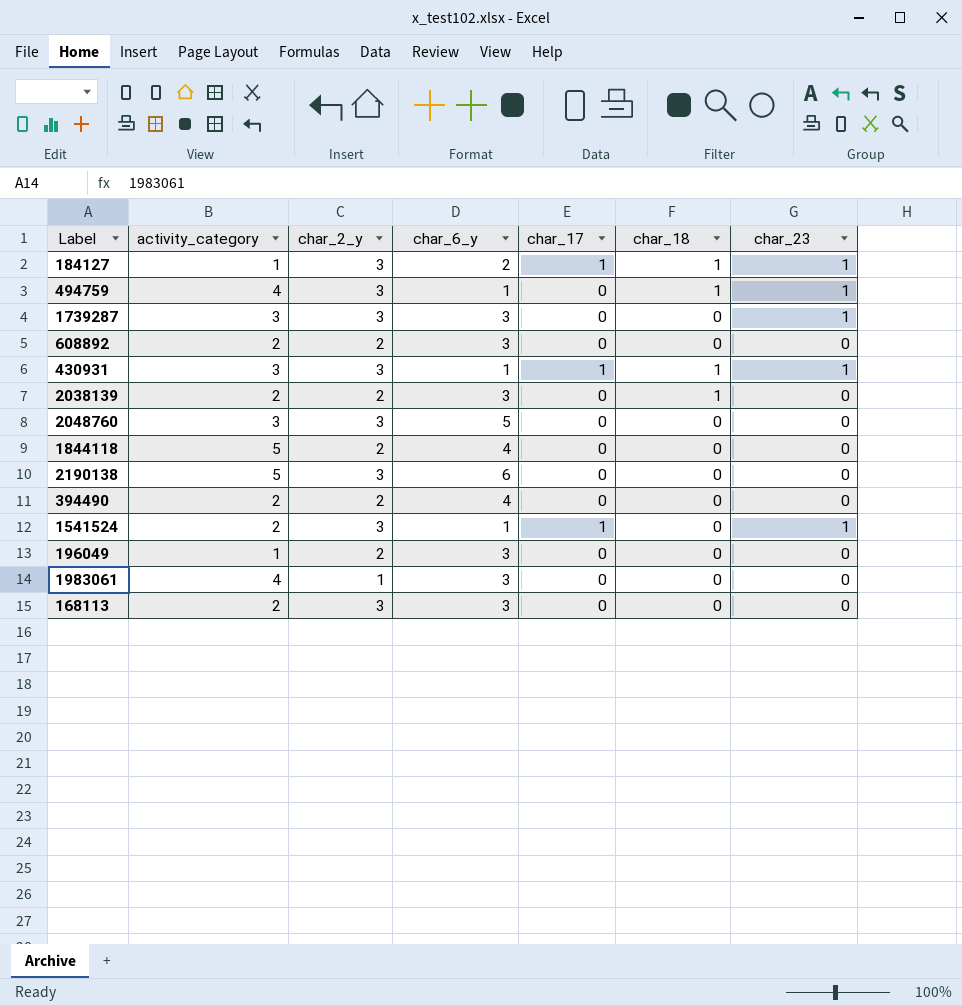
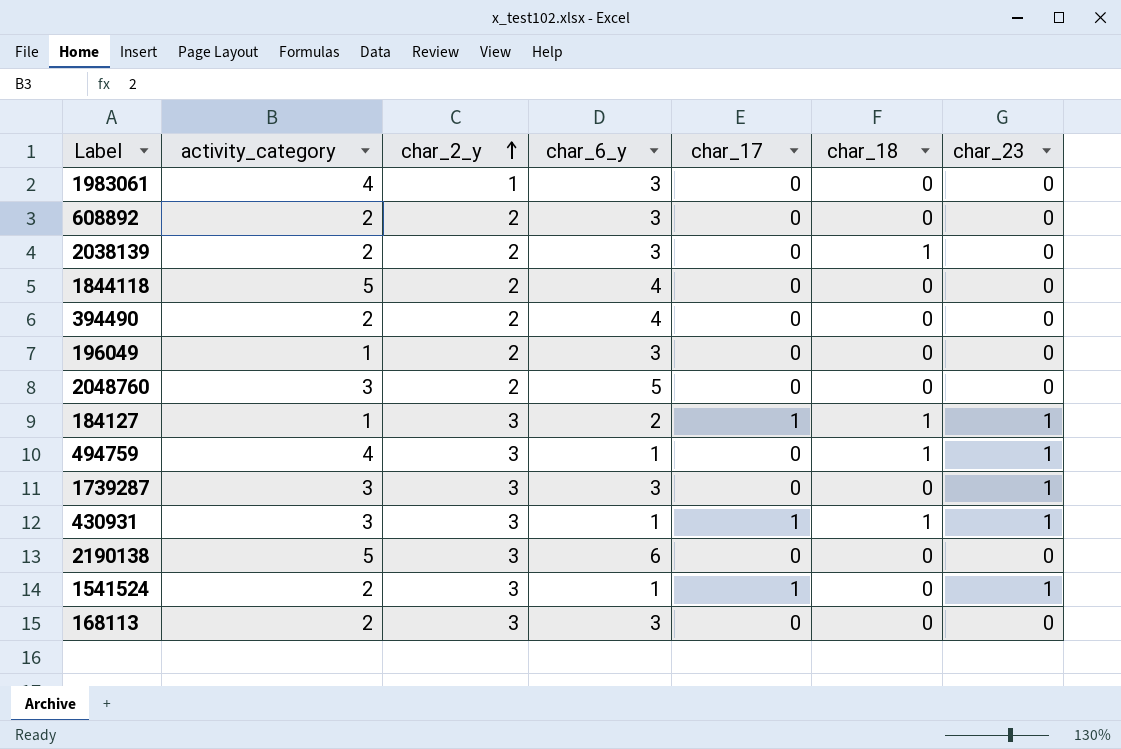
row order: none -> char_2_y ascending
2048760 | char_2_y: 3 -> 2

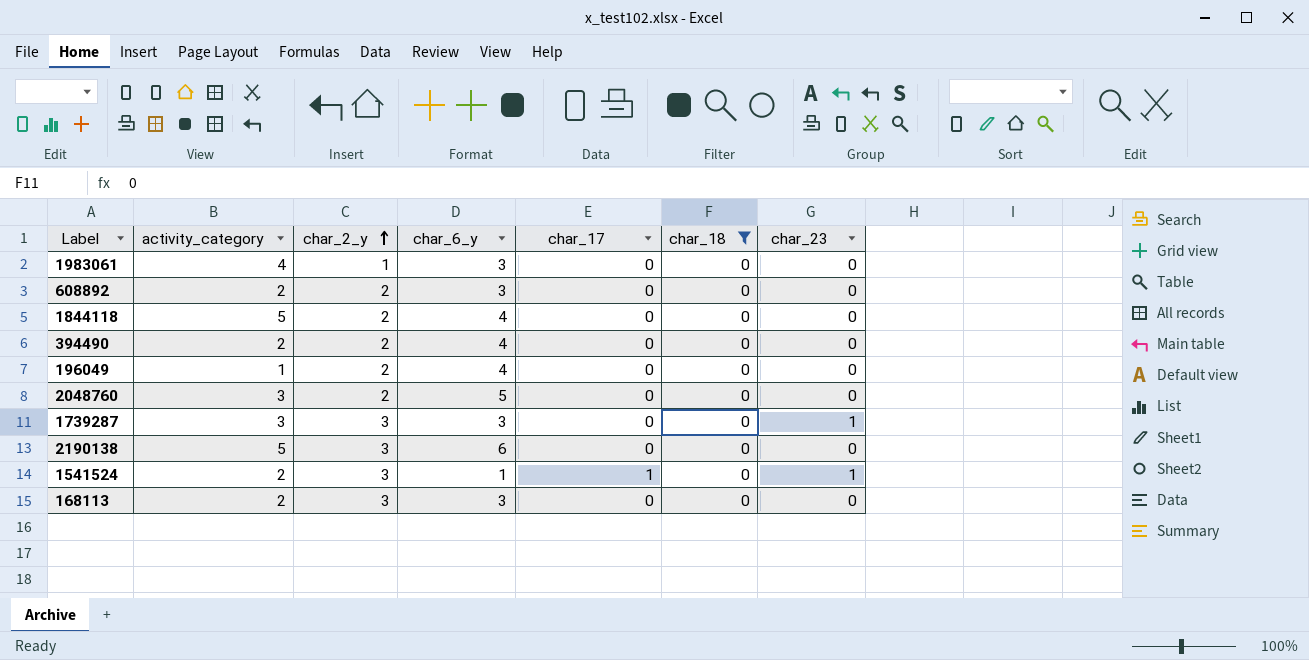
filter: none -> char_18 = 0
196049 | char_6_y: 3 -> 4

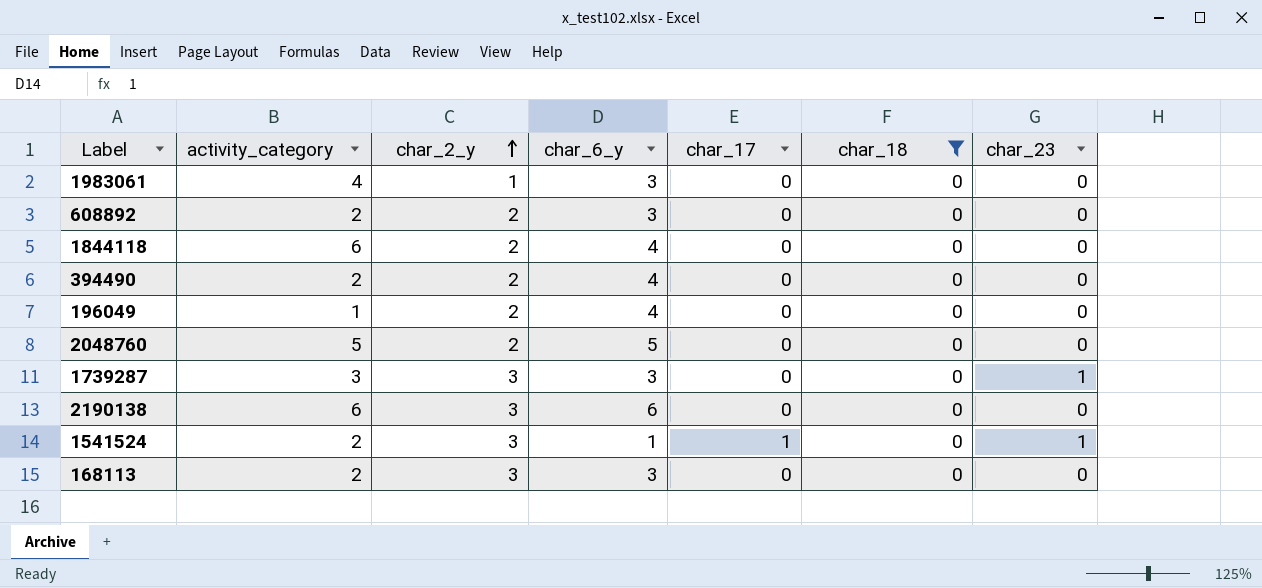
1844118 | activity_category: 5 -> 6
2048760 | activity_category: 3 -> 5
2190138 | activity_category: 5 -> 6

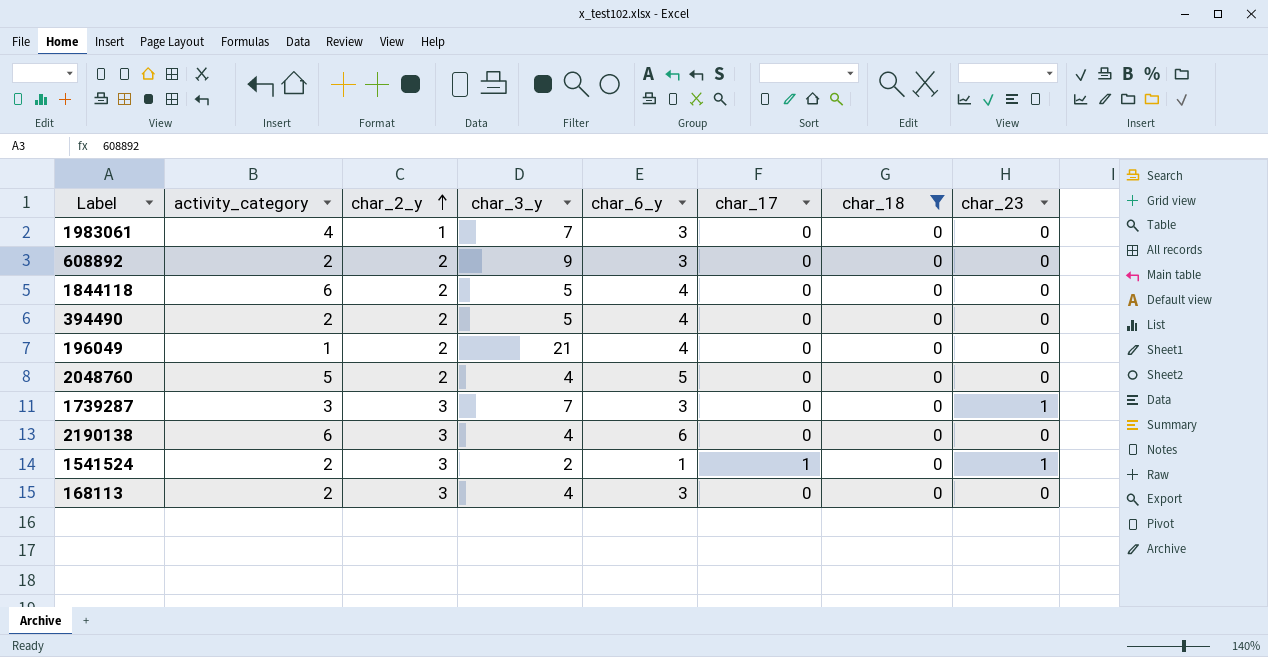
column char_3_y | position: none -> 4

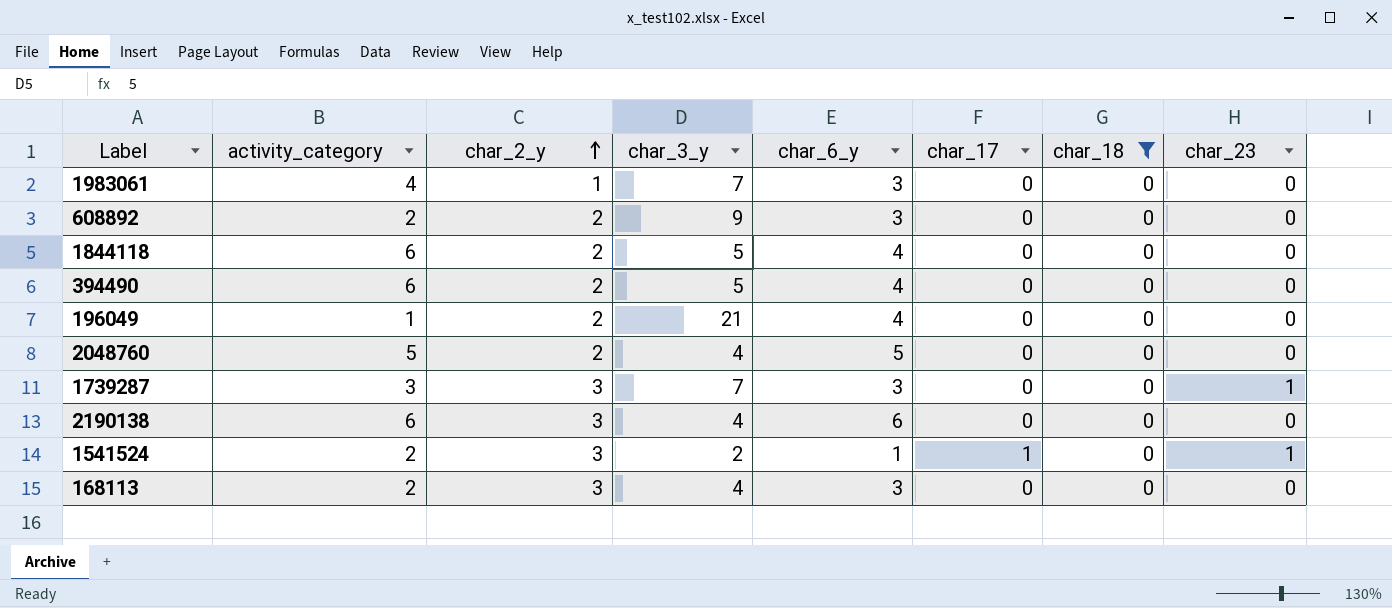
394490 | activity_category: 2 -> 6

